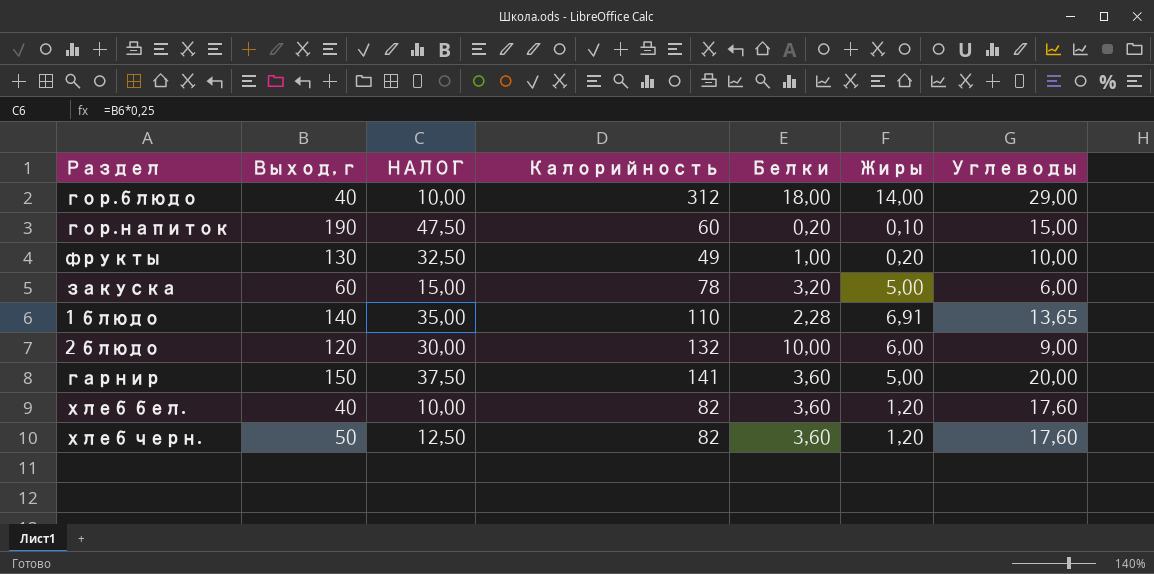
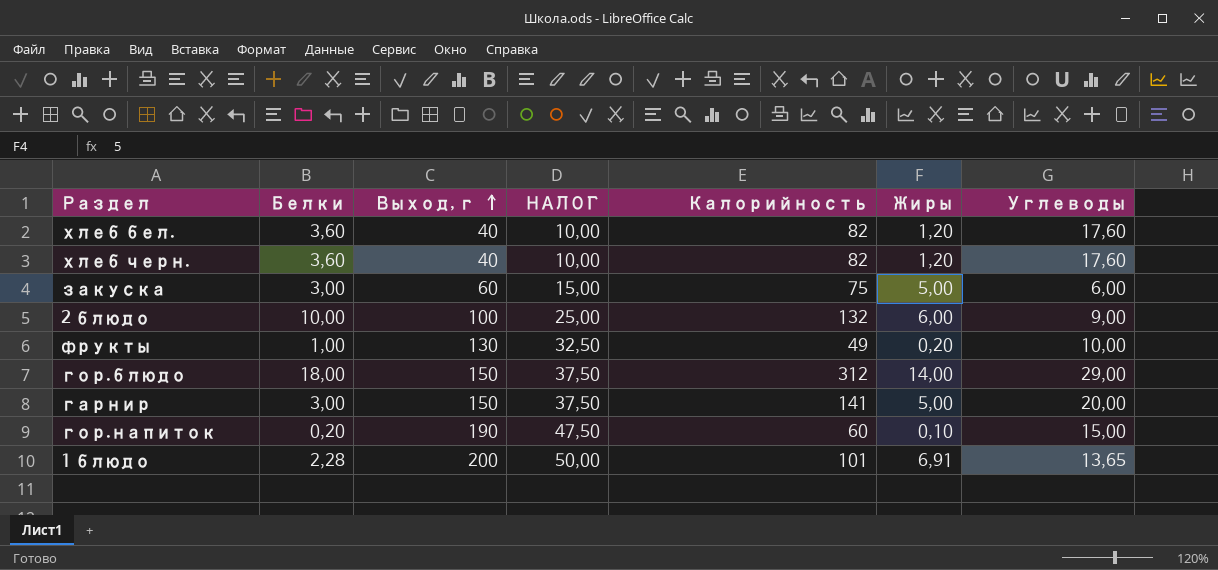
row order: none -> Выход, г ascending
column Белки | position: 5 -> 2
хлеб черн. | Выход, г: 50 -> 40
хлеб черн. | НАЛОГ: 12,50 -> 10,00
закуска | Белки: 3,20 -> 3,00
закуска | Калорийность: 78 -> 75
2 блюдо | Выход, г: 120 -> 100
2 блюдо | НАЛОГ: 30,00 -> 25,00
гор.блюдо | Выход, г: 40 -> 150
гор.блюдо | НАЛОГ: 10,00 -> 37,50
гарнир | Белки: 3,60 -> 3,00
1 блюдо | Выход, г: 140 -> 200
1 блюдо | НАЛОГ: 35,00 -> 50,00
1 блюдо | Калорийность: 110 -> 101

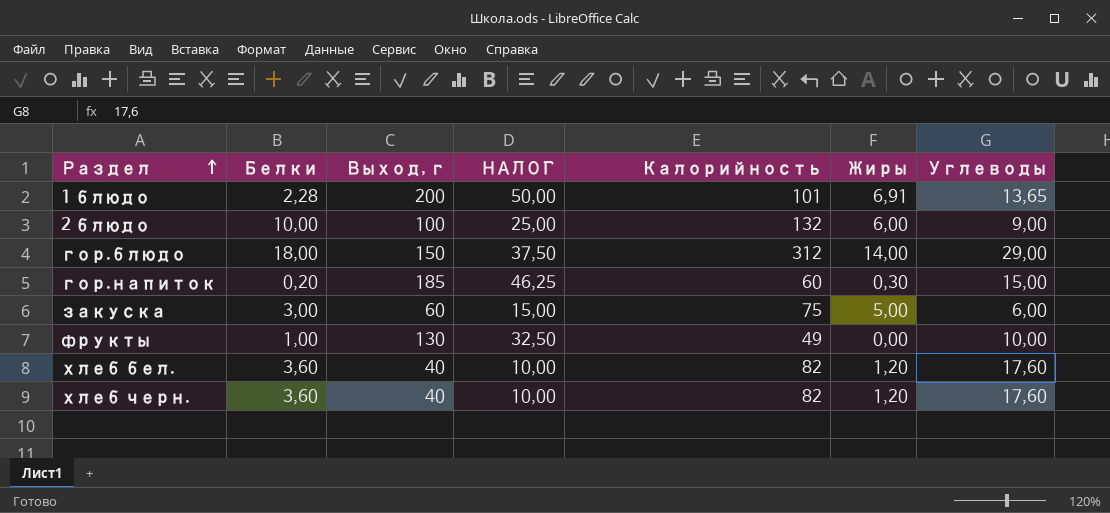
row order: Выход, г ascending -> Раздел ascending
row гарнир: 3,00 | 150 | 37,50 | 141 | 5,00 | 20,00 -> none
гор.напиток | Выход, г: 190 -> 185
гор.напиток | НАЛОГ: 47,50 -> 46,25
гор.напиток | Жиры: 0,10 -> 0,30
фрукты | Жиры: 0,20 -> 0,00

